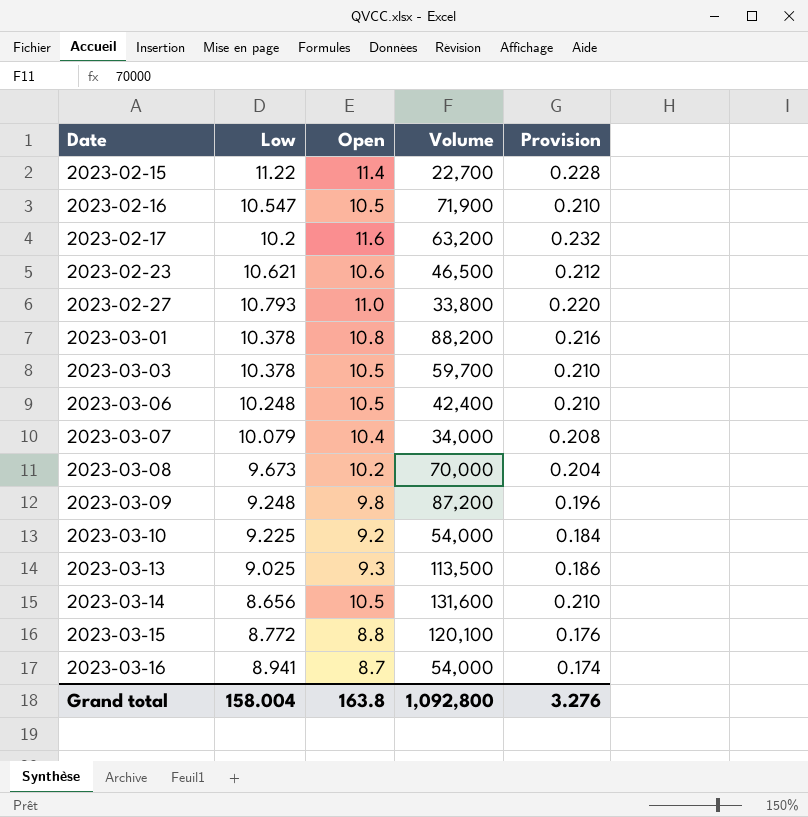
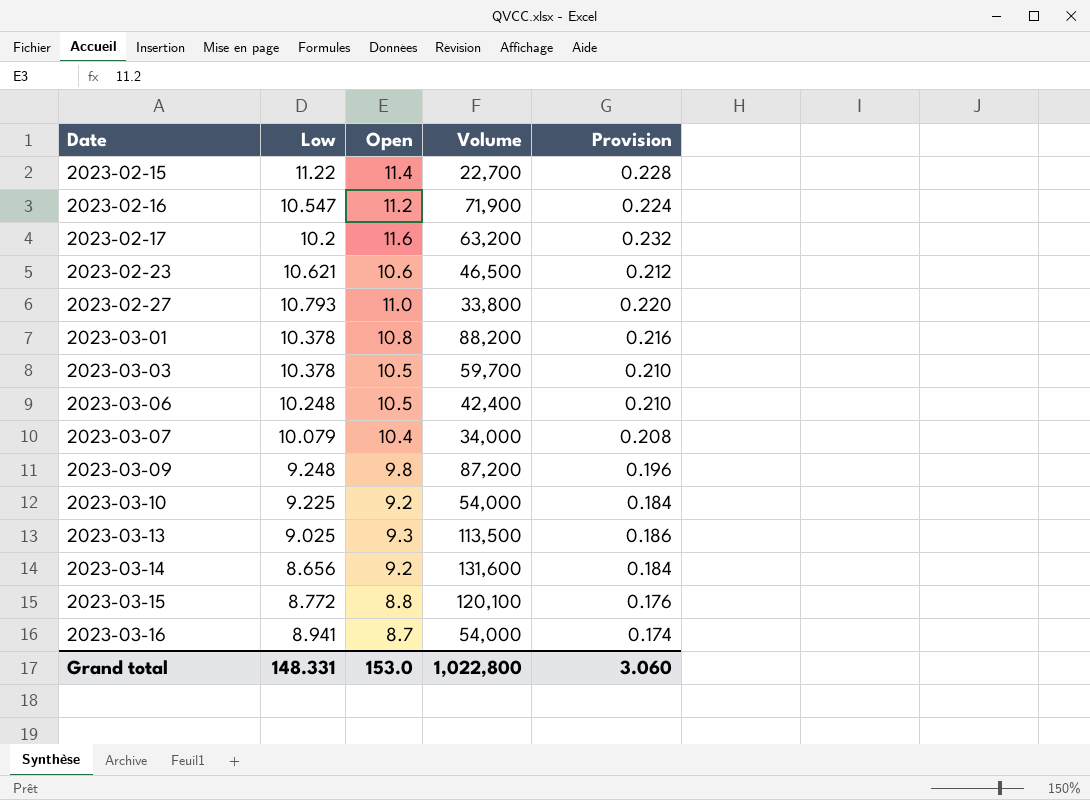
row 2023-03-08: 9.673 | 10.2 | 70,000 | 0.204 -> none
2023-02-16 | Open: 10.5 -> 11.2
2023-02-16 | Provision: 0.210 -> 0.224
2023-03-14 | Open: 10.5 -> 9.2
2023-03-14 | Provision: 0.210 -> 0.184
Grand total | Low: 158.004 -> 148.331
Grand total | Open: 163.8 -> 153.0
Grand total | Volume: 1,092,800 -> 1,022,800
Grand total | Provision: 3.276 -> 3.060

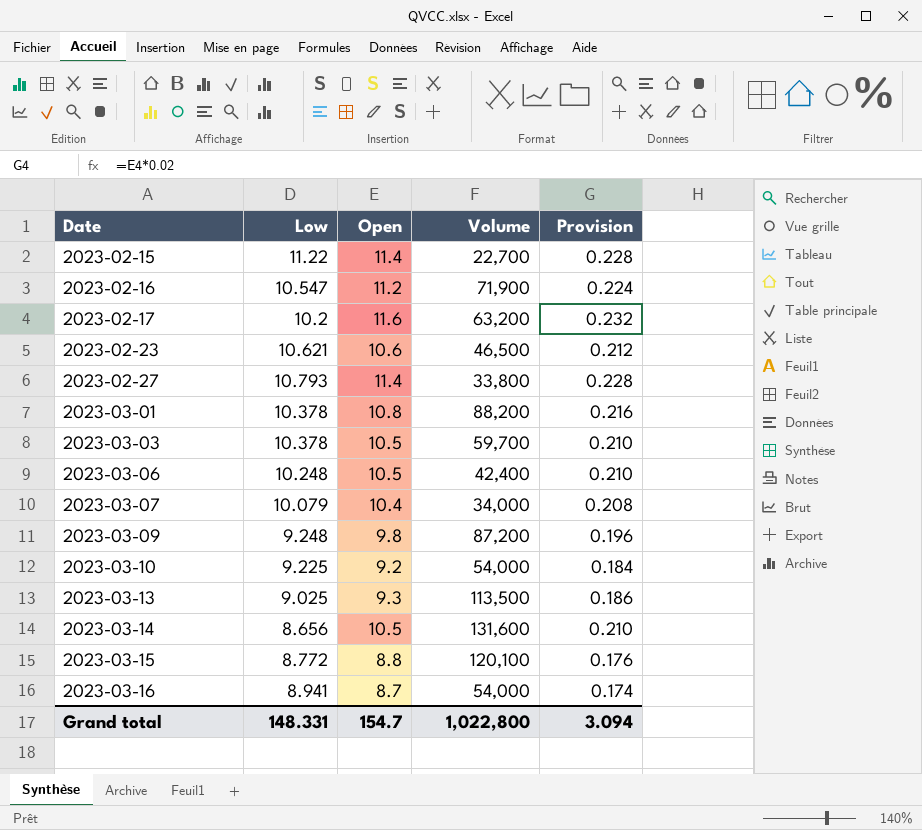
2023-02-27 | Open: 11.0 -> 11.4
2023-02-27 | Provision: 0.220 -> 0.228
2023-03-14 | Open: 9.2 -> 10.5
2023-03-14 | Provision: 0.184 -> 0.210
Grand total | Open: 153.0 -> 154.7
Grand total | Provision: 3.060 -> 3.094

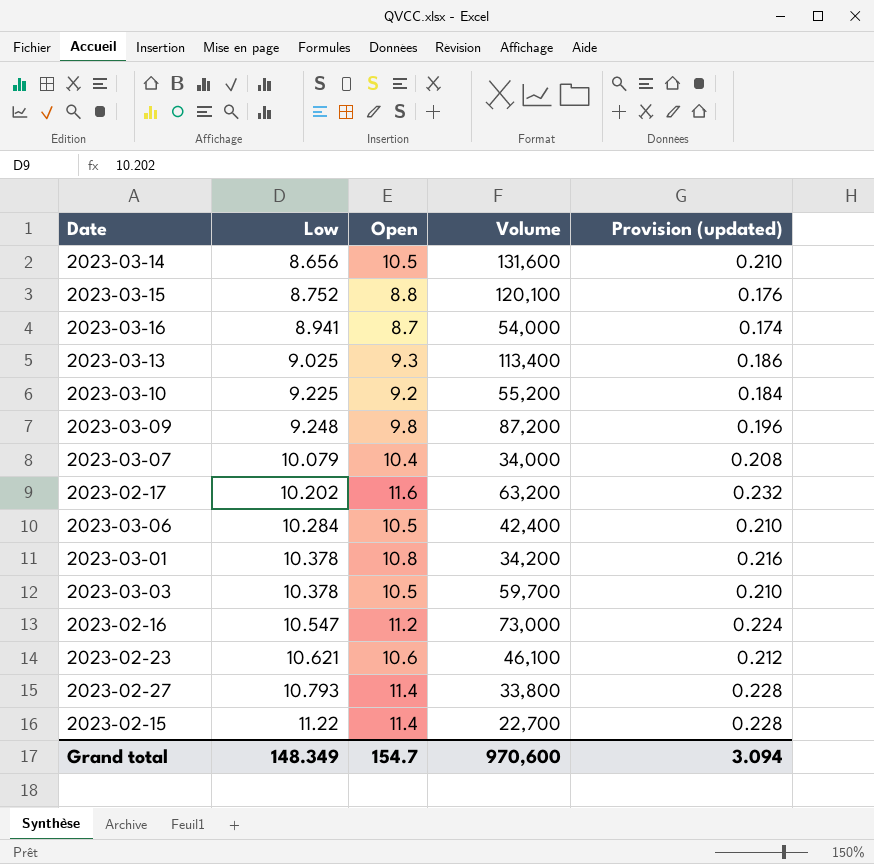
row order: Date ascending -> Low ascending
column name: Provision -> Provision (updated)
2023-03-15 | Low: 8.772 -> 8.752
2023-03-13 | Volume: 113,500 -> 113,400
2023-03-10 | Volume: 54,000 -> 55,200
2023-02-17 | Low: 10.2 -> 10.202
2023-03-06 | Low: 10.248 -> 10.284
2023-03-01 | Volume: 88,200 -> 34,200
2023-02-16 | Volume: 71,900 -> 73,000
2023-02-23 | Volume: 46,500 -> 46,100
Grand total | Low: 148.331 -> 148.349
Grand total | Volume: 1,022,800 -> 970,600

